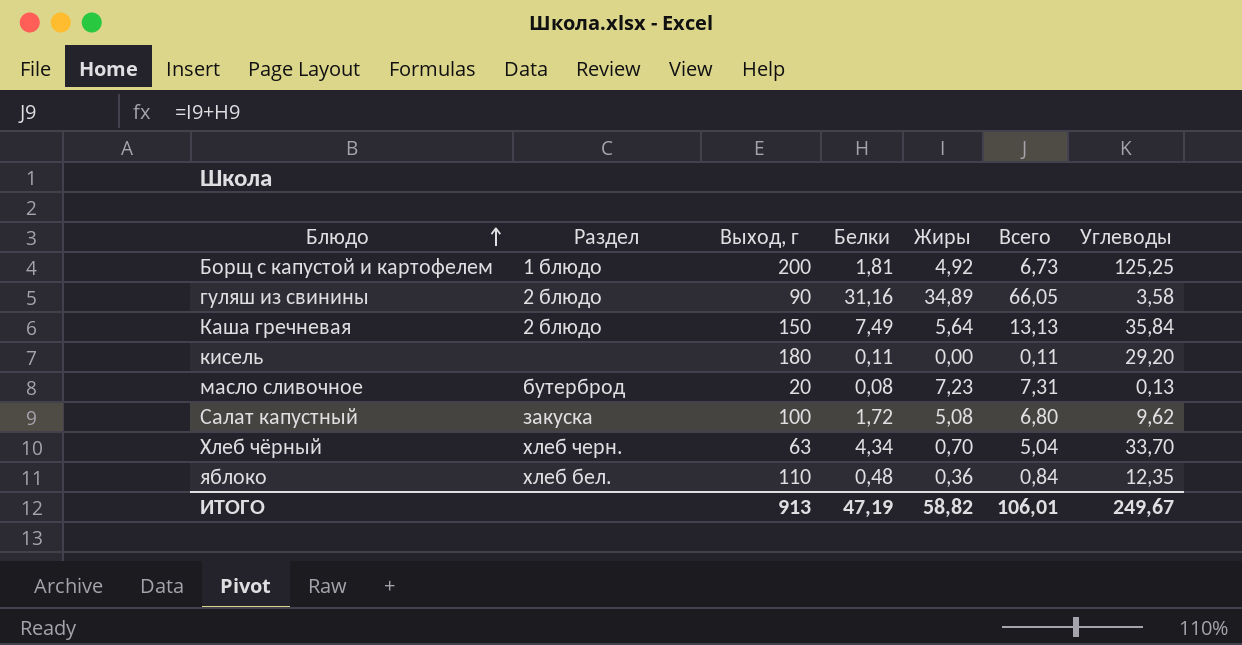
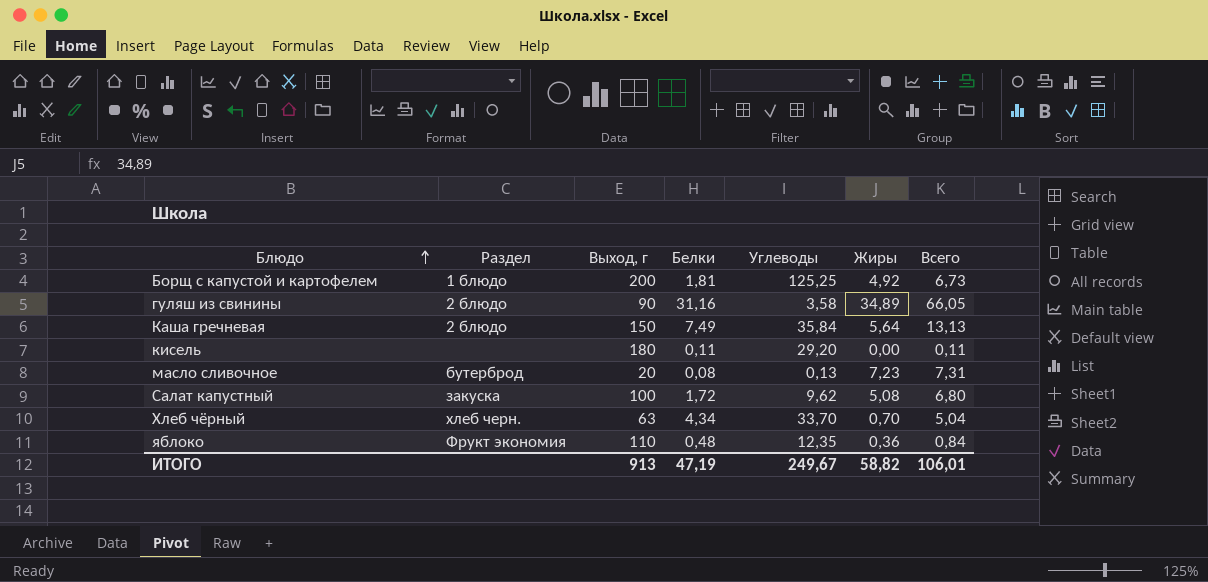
column Углеводы | position: 7 -> 5
яблоко | Раздел: хлеб бел. -> Фрукт экономия

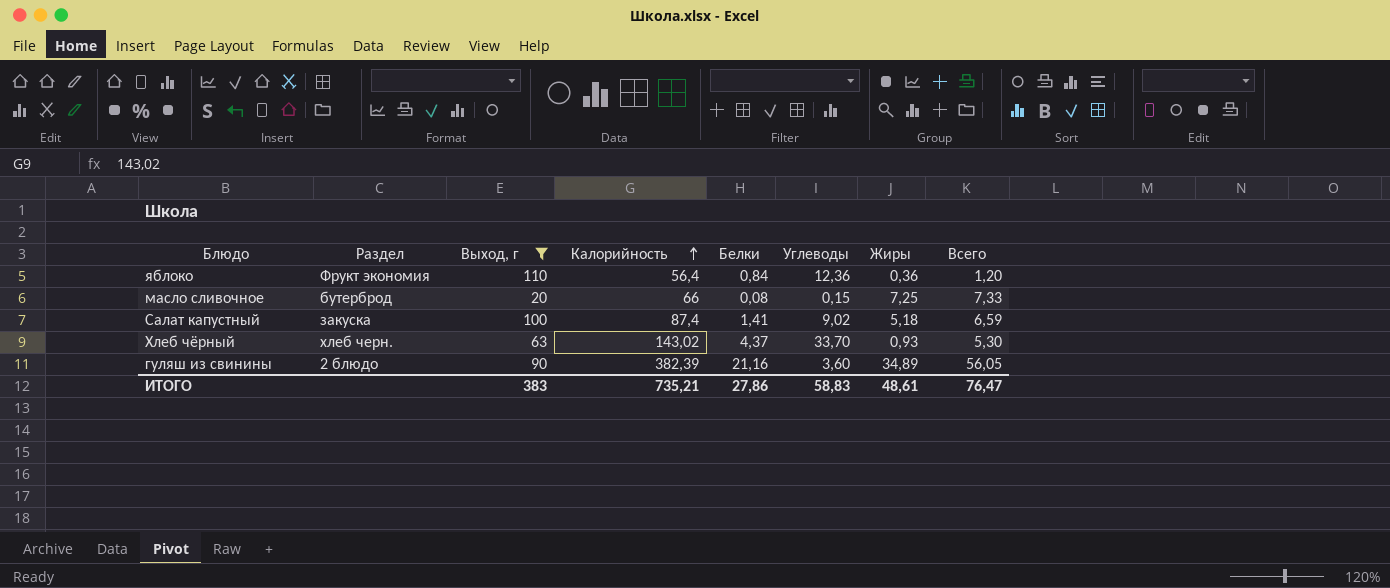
filter: none -> Выход, г <= 110
row order: Блюдо ascending -> Калорийность ascending
column Калорийность | position: none -> 4
яблоко | Белки: 0,48 -> 0,84
яблоко | Углеводы: 12,35 -> 12,36
яблоко | Всего: 0,84 -> 1,20
масло сливочное | Углеводы: 0,13 -> 0,15
масло сливочное | Жиры: 7,23 -> 7,25
масло сливочное | Всего: 7,31 -> 7,33
Салат капустный | Белки: 1,72 -> 1,41
Салат капустный | Углеводы: 9,62 -> 9,02
Салат капустный | Жиры: 5,08 -> 5,18
Салат капустный | Всего: 6,80 -> 6,59
Хлеб чёрный | Белки: 4,34 -> 4,37
Хлеб чёрный | Жиры: 0,70 -> 0,93
Хлеб чёрный | Всего: 5,04 -> 5,30
гуляш из свинины | Белки: 31,16 -> 21,16
гуляш из свинины | Углеводы: 3,58 -> 3,60
гуляш из свинины | Всего: 66,05 -> 56,05
ИТОГО | Выход, г: 913 -> 383
ИТОГО | Белки: 47,19 -> 27,86
ИТОГО | Углеводы: 249,67 -> 58,83
ИТОГО | Жиры: 58,82 -> 48,61
ИТОГО | Всего: 106,01 -> 76,47

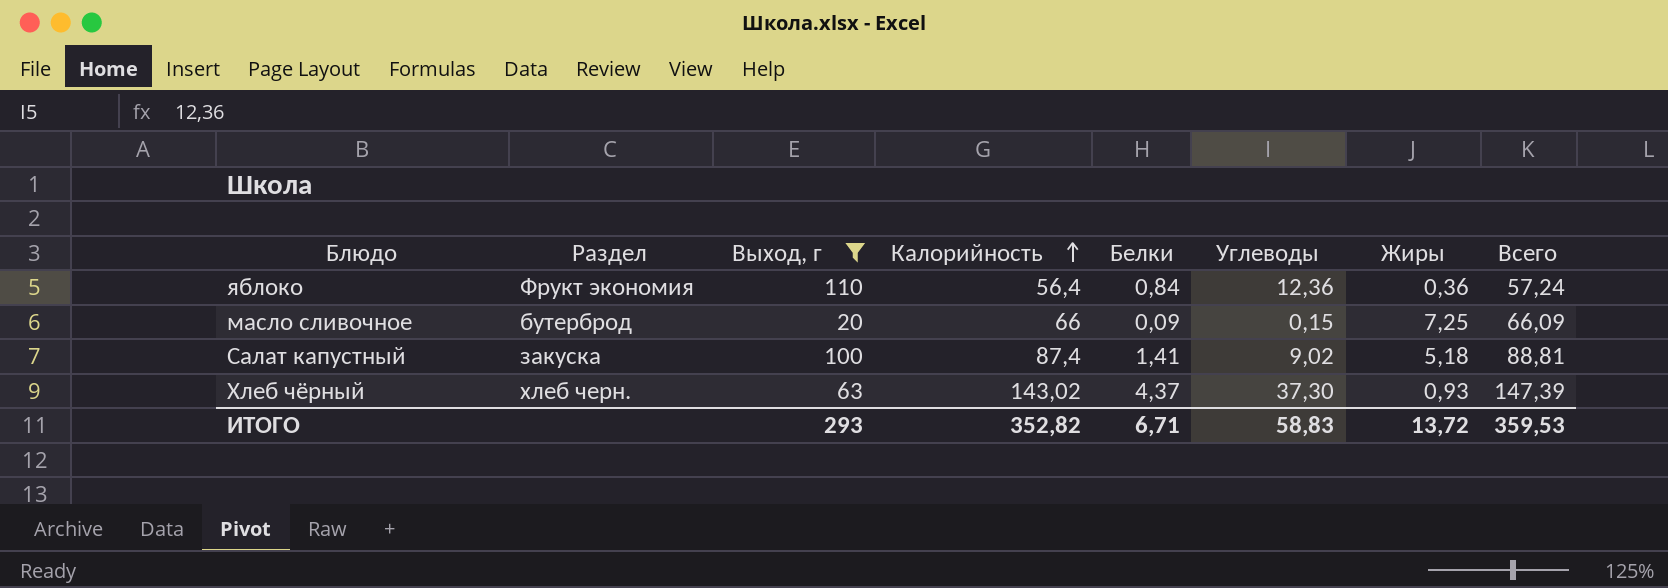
column Всего | formula: [Белки] + [Жиры] -> [Калорийность] + [Белки]
row гуляш из свинины: 2 блюдо | 90 | 382,39 | 21,16 | 3,60 | 34,89 | 56,05 -> none
масло сливочное | Белки: 0,08 -> 0,09
Хлеб чёрный | Углеводы: 33,70 -> 37,30
ИТОГО | Выход, г: 383 -> 293
ИТОГО | Калорийность: 735,21 -> 352,82
ИТОГО | Белки: 27,86 -> 6,71
ИТОГО | Жиры: 48,61 -> 13,72
ИТОГО | Всего: 76,47 -> 359,53

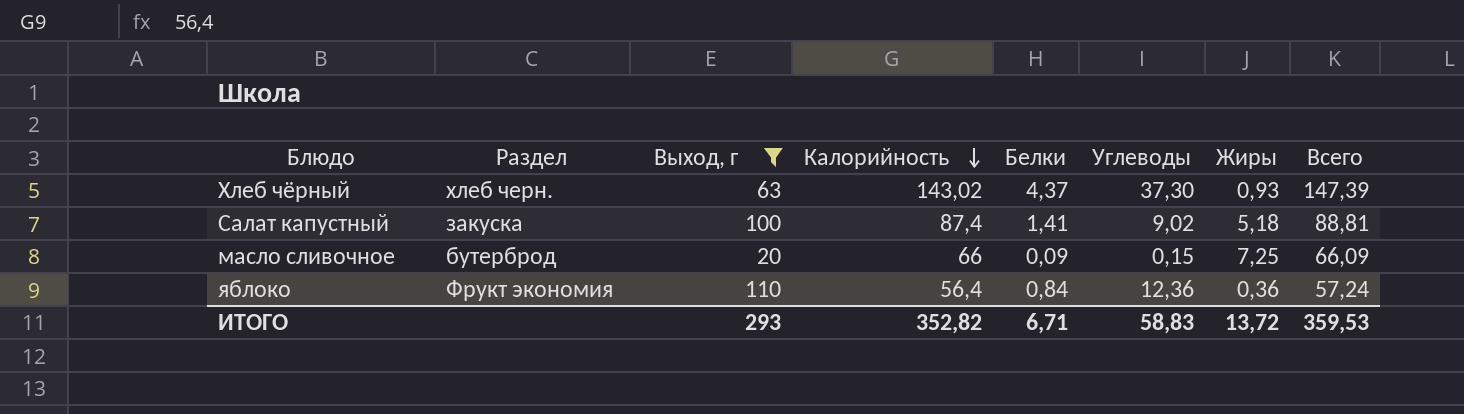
row order: Калорийность ascending -> Калорийность descending

